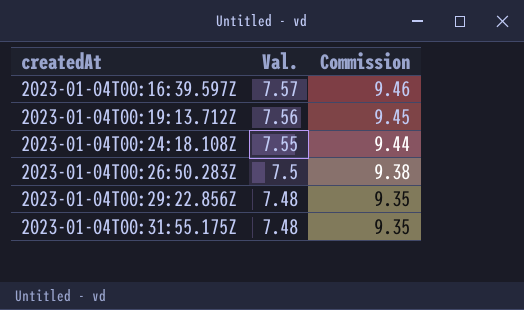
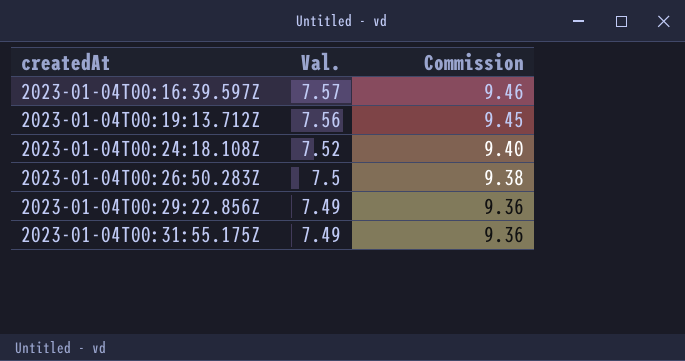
2023-01-04T00:24:18.108Z | Val.: 7.55 -> 7.52
2023-01-04T00:24:18.108Z | Commission: 9.44 -> 9.40
2023-01-04T00:29:22.856Z | Val.: 7.48 -> 7.49
2023-01-04T00:29:22.856Z | Commission: 9.35 -> 9.36
2023-01-04T00:31:55.175Z | Val.: 7.48 -> 7.49
2023-01-04T00:31:55.175Z | Commission: 9.35 -> 9.36

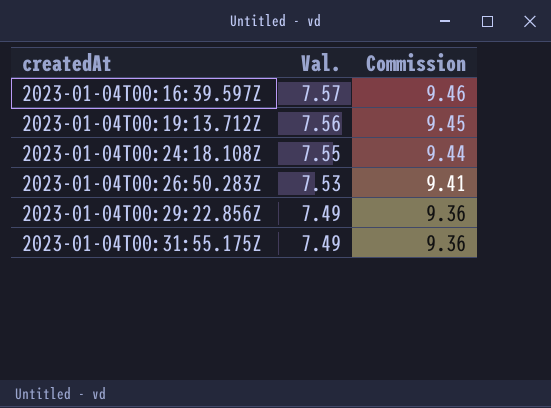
2023-01-04T00:24:18.108Z | Val.: 7.52 -> 7.55
2023-01-04T00:24:18.108Z | Commission: 9.40 -> 9.44
2023-01-04T00:26:50.283Z | Val.: 7.5 -> 7.53
2023-01-04T00:26:50.283Z | Commission: 9.38 -> 9.41

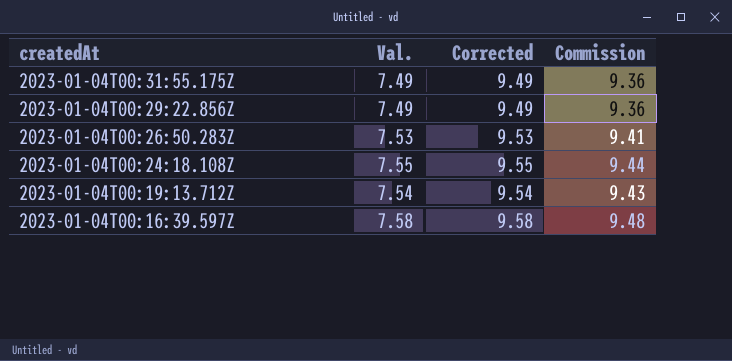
row order: createdAt ascending -> createdAt descending
column Corrected | formula: none -> [Val.] + 2
2023-01-04T00:19:13.712Z | Val.: 7.56 -> 7.54
2023-01-04T00:19:13.712Z | Commission: 9.45 -> 9.43
2023-01-04T00:16:39.597Z | Val.: 7.57 -> 7.58
2023-01-04T00:16:39.597Z | Commission: 9.46 -> 9.48

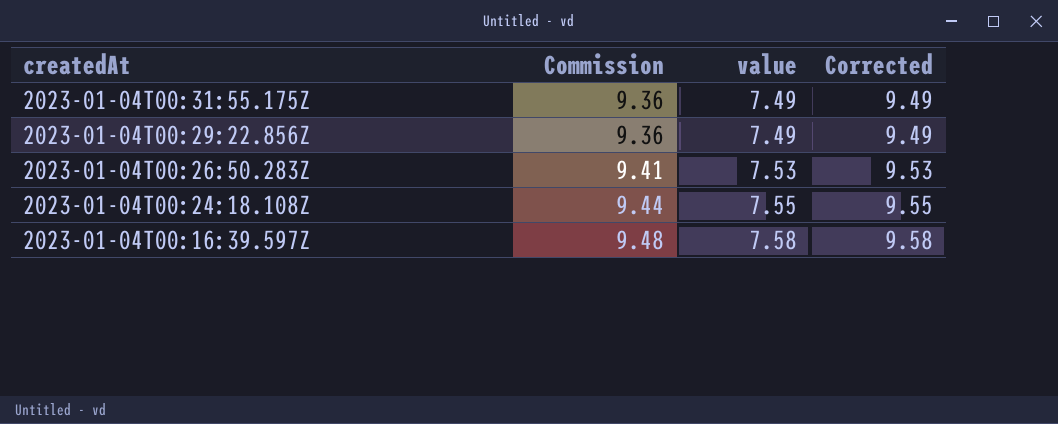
column Commission | position: 4 -> 2
column name: Val. -> value
row 2023-01-04T00:19:13.712Z: 7.54 | 9.54 | 9.43 -> none

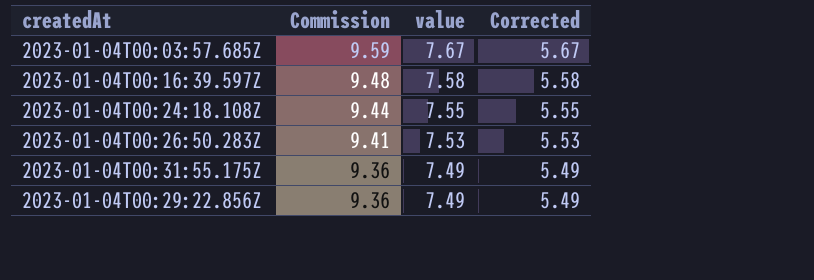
row order: createdAt descending -> Commission descending
column Corrected | formula: [value] + 2 -> [value] - 2
row 2023-01-04T00:03:57.685Z: none -> 9.59 | 7.67 | 5.67

